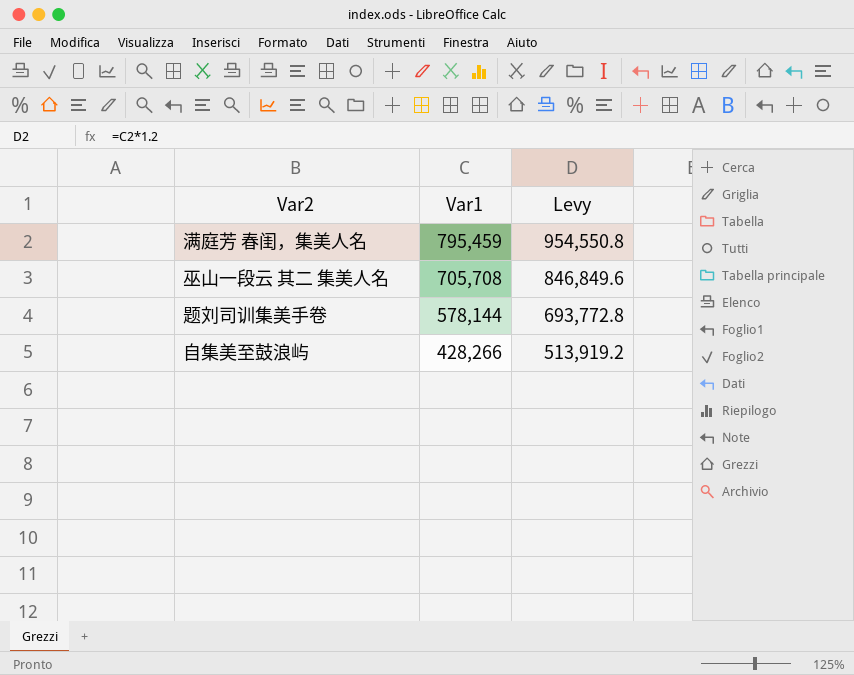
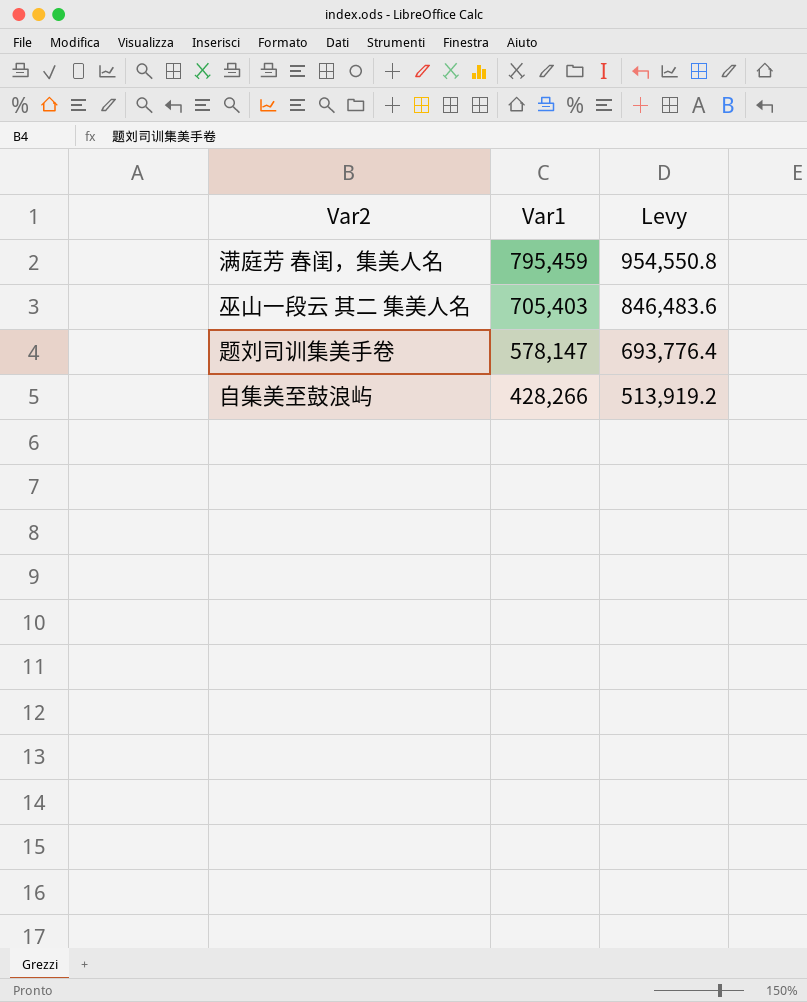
巫山一段云 其二 集美人名 | Var1: 705,708 -> 705,403
巫山一段云 其二 集美人名 | Levy: 846,849.6 -> 846,483.6
题刘司训集美手卷 | Var1: 578,144 -> 578,147
题刘司训集美手卷 | Levy: 693,772.8 -> 693,776.4

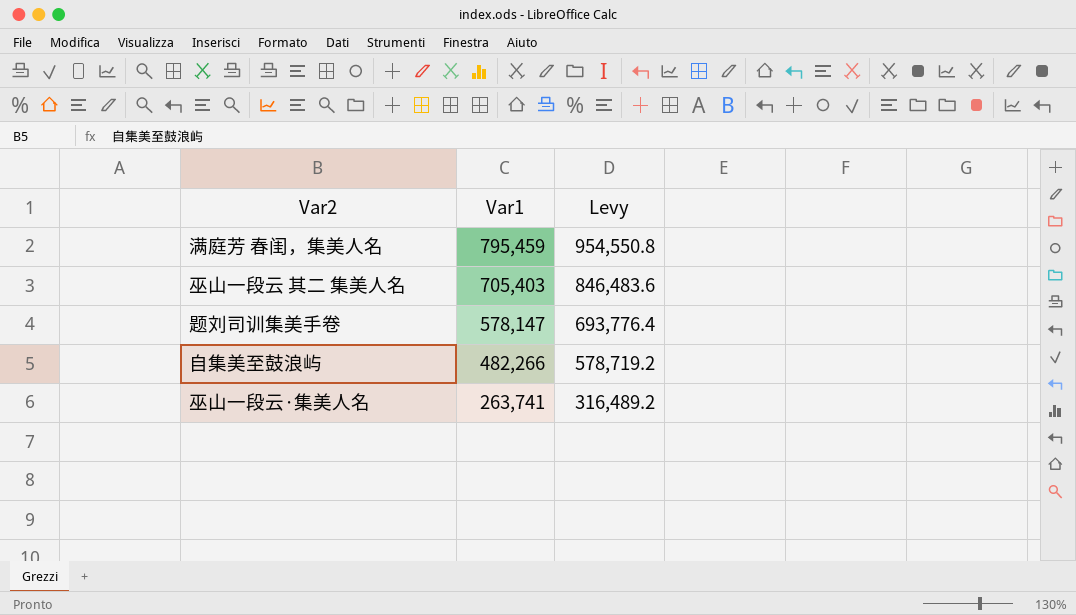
自集美至鼓浪屿 | Var1: 428,266 -> 482,266
自集美至鼓浪屿 | Levy: 513,919.2 -> 578,719.2
row 巫山一段云·集美人名: none -> 263,741 | 316,489.2

